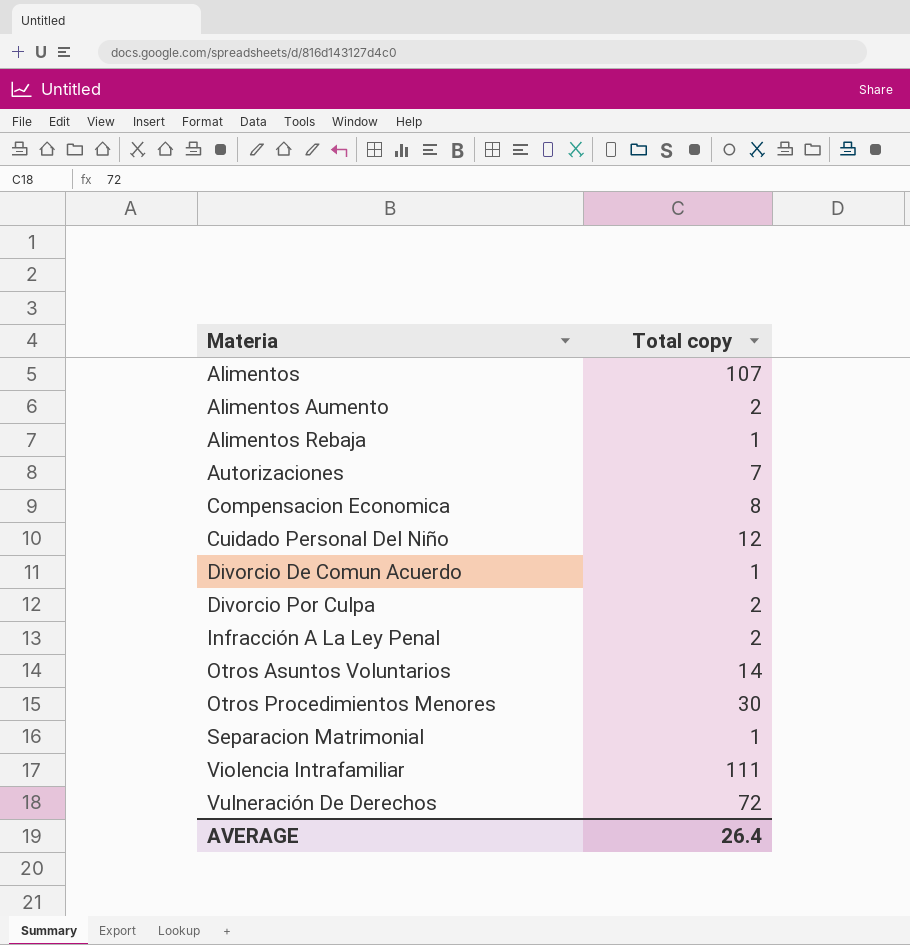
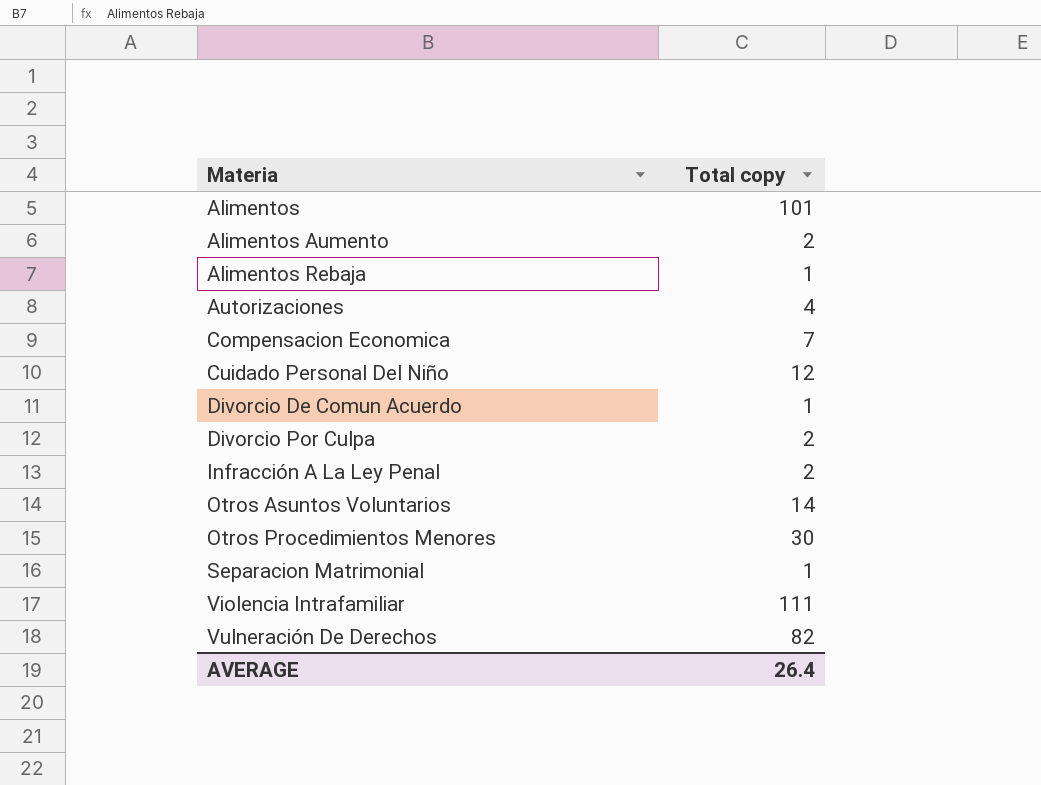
Alimentos | Total copy: 107 -> 101
Autorizaciones | Total copy: 7 -> 4
Compensacion Economica | Total copy: 8 -> 7
Vulneración De Derechos | Total copy: 72 -> 82

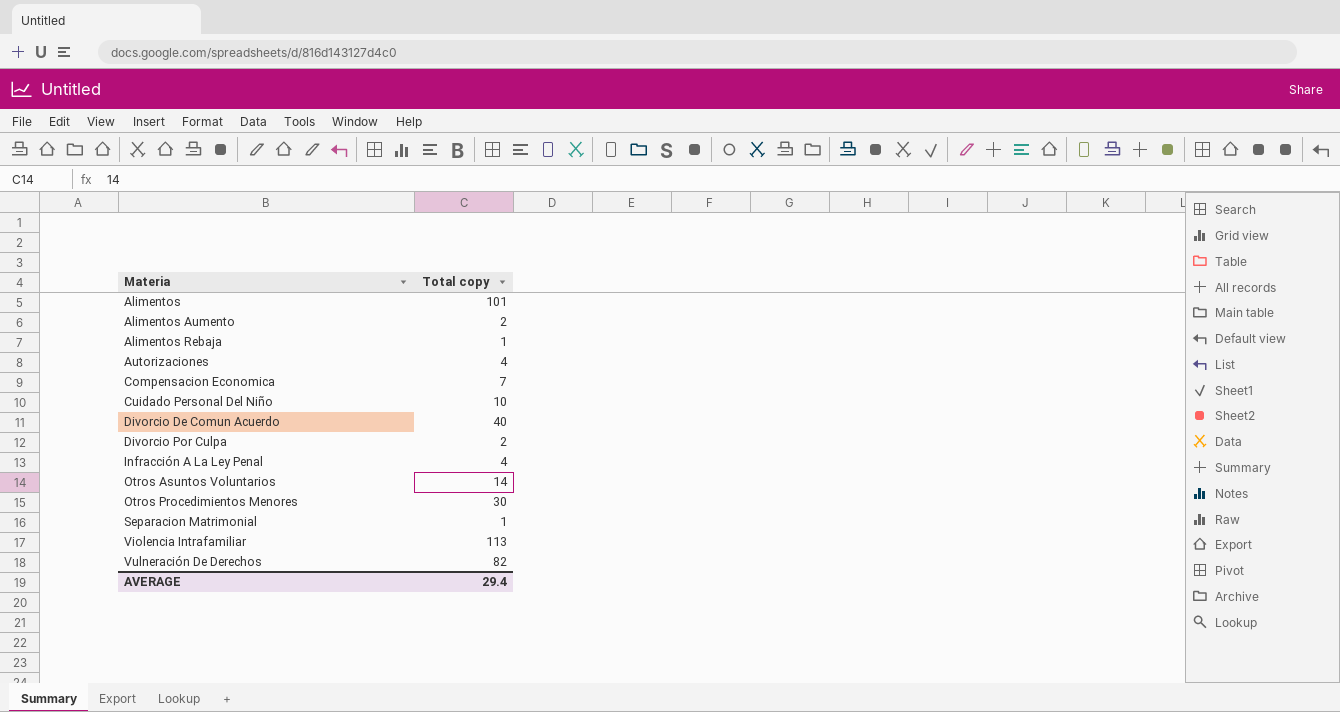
Cuidado Personal Del Niño | Total copy: 12 -> 10
Divorcio De Comun Acuerdo | Total copy: 1 -> 40
Infracción A La Ley Penal | Total copy: 2 -> 4
Violencia Intrafamiliar | Total copy: 111 -> 113
AVERAGE | Total copy: 26.4 -> 29.4

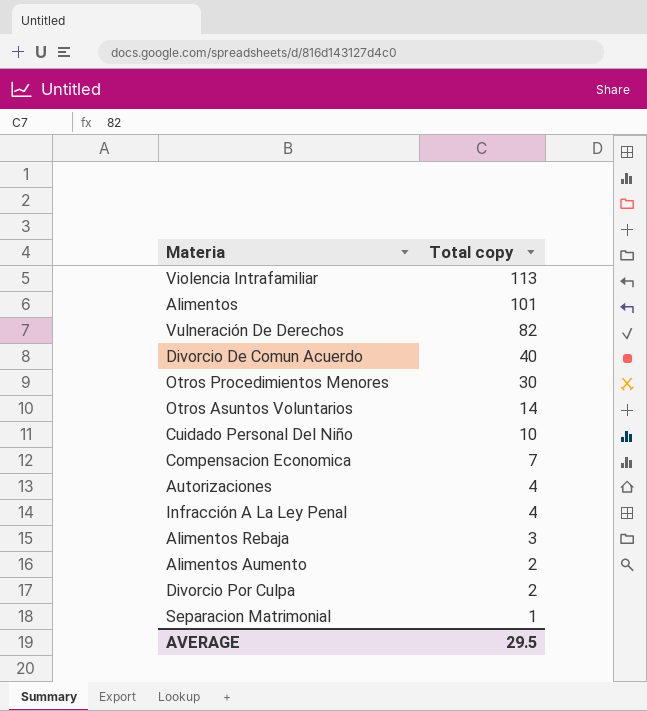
row order: Materia ascending -> Total copy descending
Alimentos Rebaja | Total copy: 1 -> 3
AVERAGE | Total copy: 29.4 -> 29.5

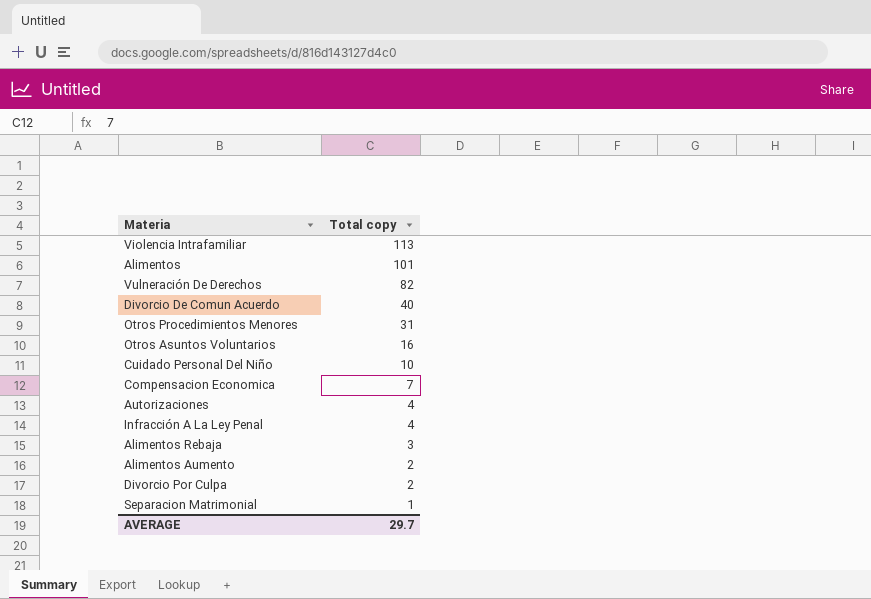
Otros Procedimientos Menores | Total copy: 30 -> 31
Otros Asuntos Voluntarios | Total copy: 14 -> 16
AVERAGE | Total copy: 29.5 -> 29.7

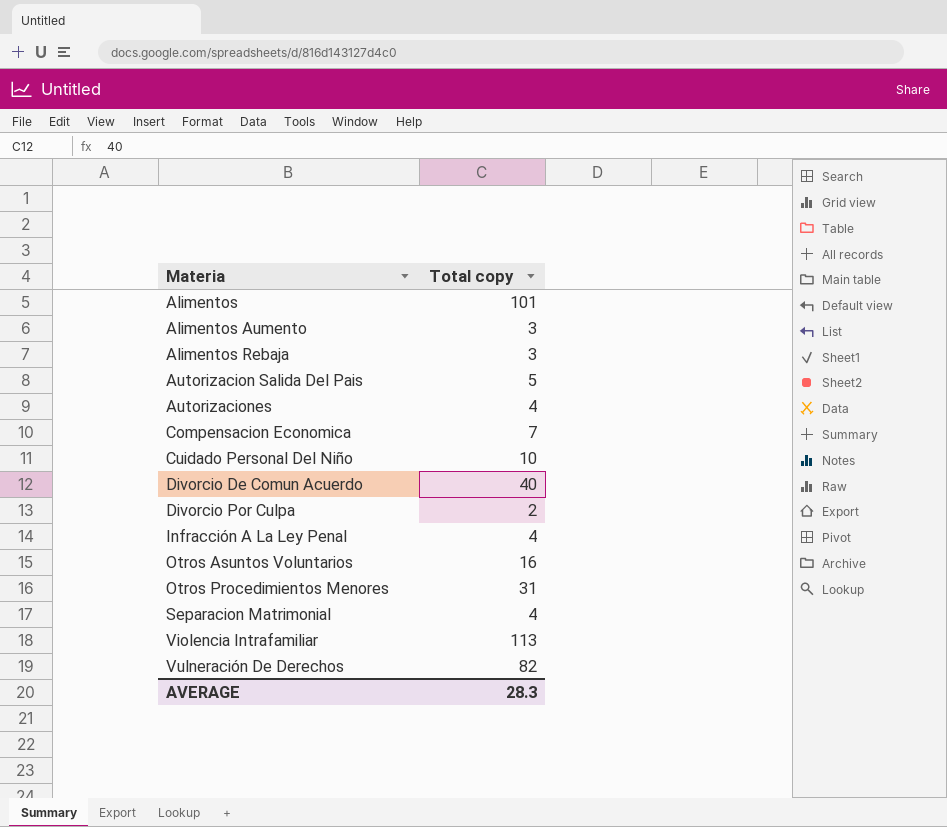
row order: Total copy descending -> Materia ascending
Alimentos Aumento | Total copy: 2 -> 3
row Autorizacion Salida Del Pais: none -> 5
Separacion Matrimonial | Total copy: 1 -> 4
AVERAGE | Total copy: 29.7 -> 28.3

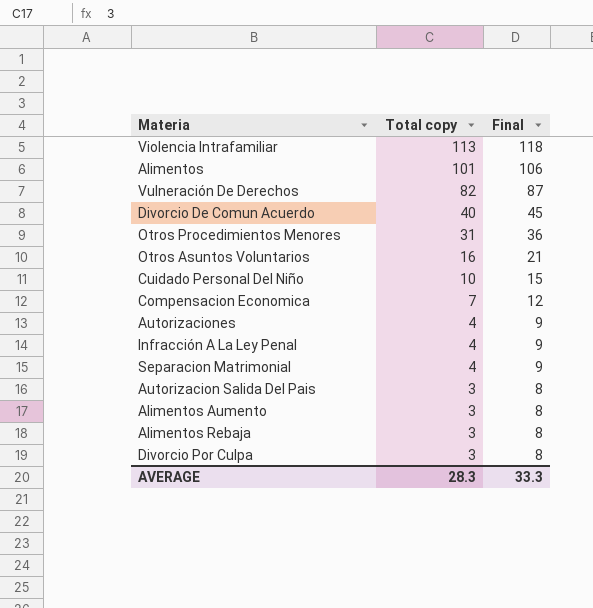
row order: Materia ascending -> Total copy descending
column Final | formula: none -> [Total copy] + 5
Autorizacion Salida Del Pais | Total copy: 5 -> 3
Divorcio Por Culpa | Total copy: 2 -> 3

